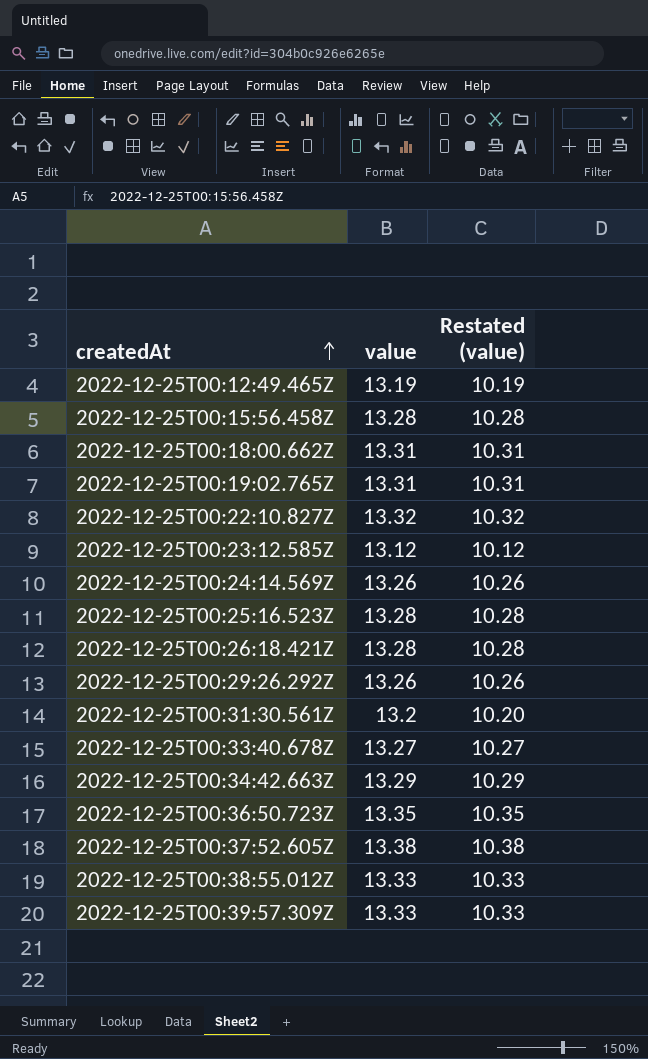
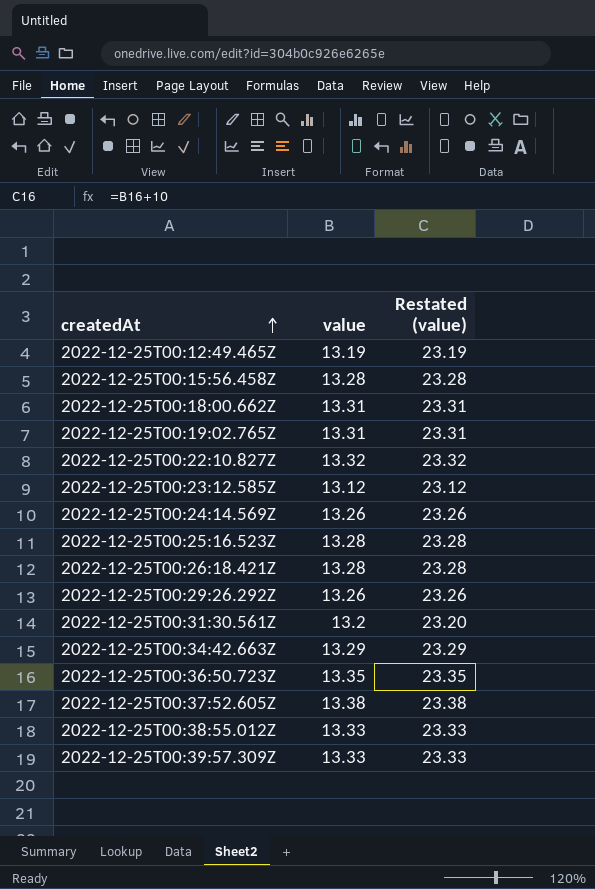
column Restated (value) | formula: [value] - 3 -> [value] + 10
row 2022-12-25T00:33:40.678Z: 13.27 | 10.27 -> none

